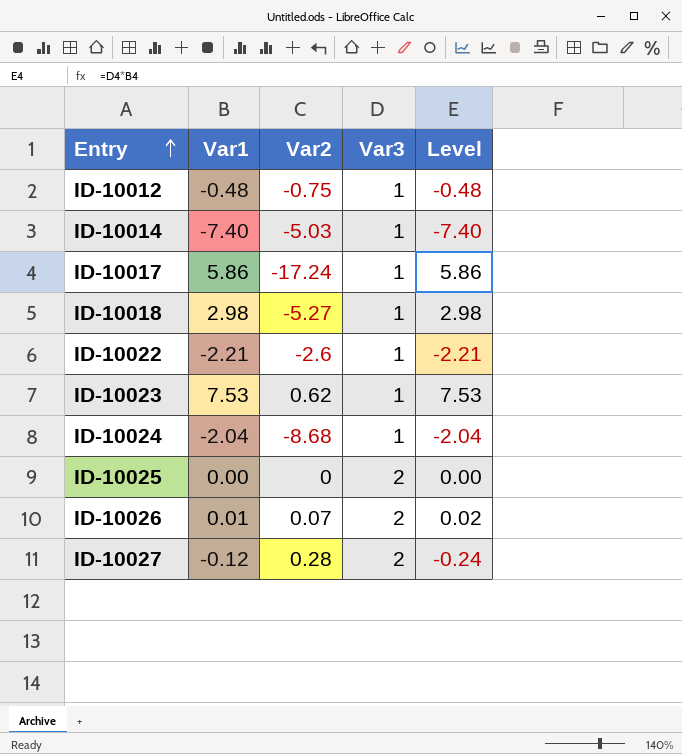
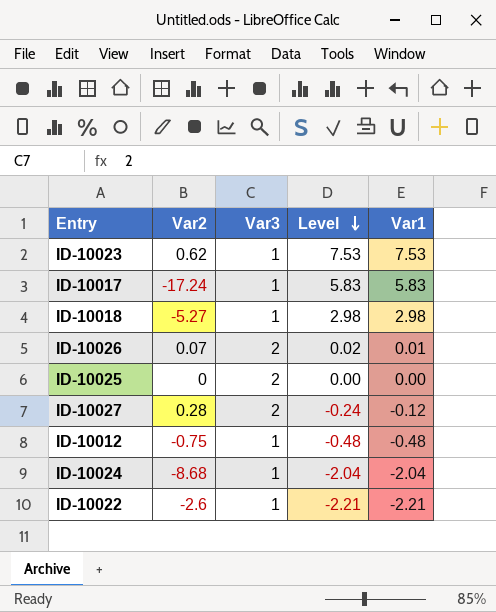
row order: Entry ascending -> Level descending
column Var1 | position: 2 -> 5
row ID-10014: -7.40 | -5.03 | 1 | -7.40 -> none
ID-10017 | Level: 5.86 -> 5.83
ID-10017 | Var1: 5.86 -> 5.83

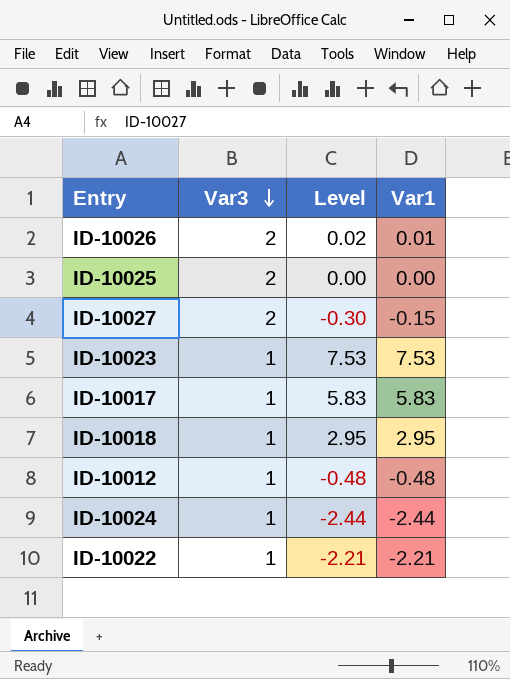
row order: Level descending -> Var3 descending
column Var2 | position: 2 -> none
ID-10027 | Level: -0.24 -> -0.30
ID-10027 | Var1: -0.12 -> -0.15
ID-10018 | Level: 2.98 -> 2.95
ID-10018 | Var1: 2.98 -> 2.95
ID-10024 | Level: -2.04 -> -2.44
ID-10024 | Var1: -2.04 -> -2.44

